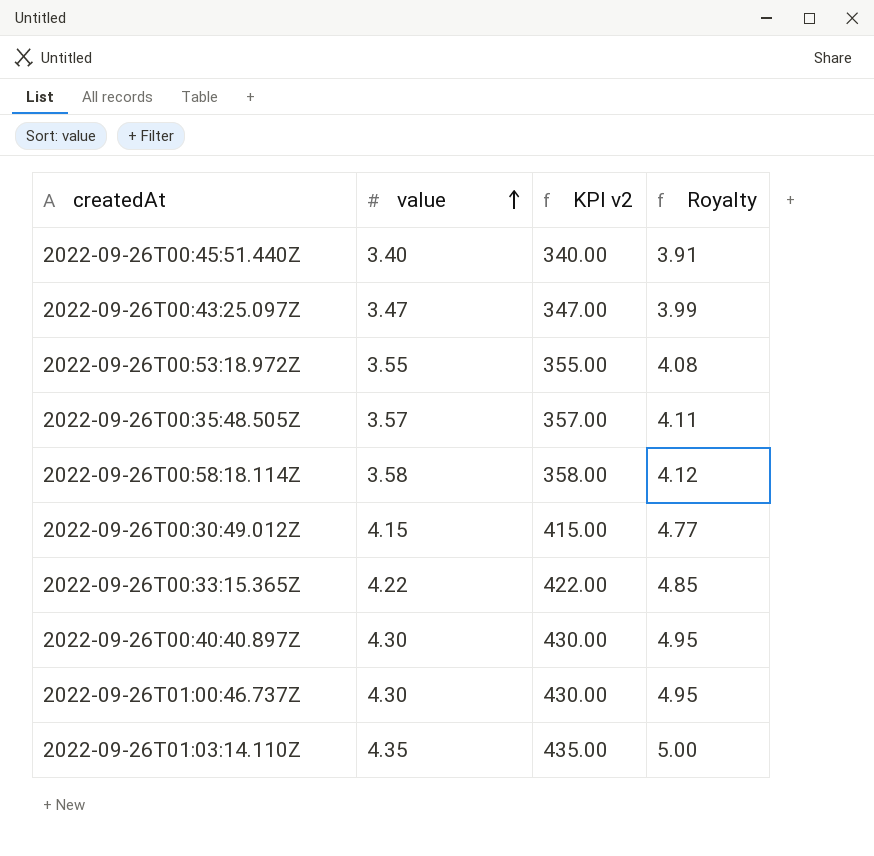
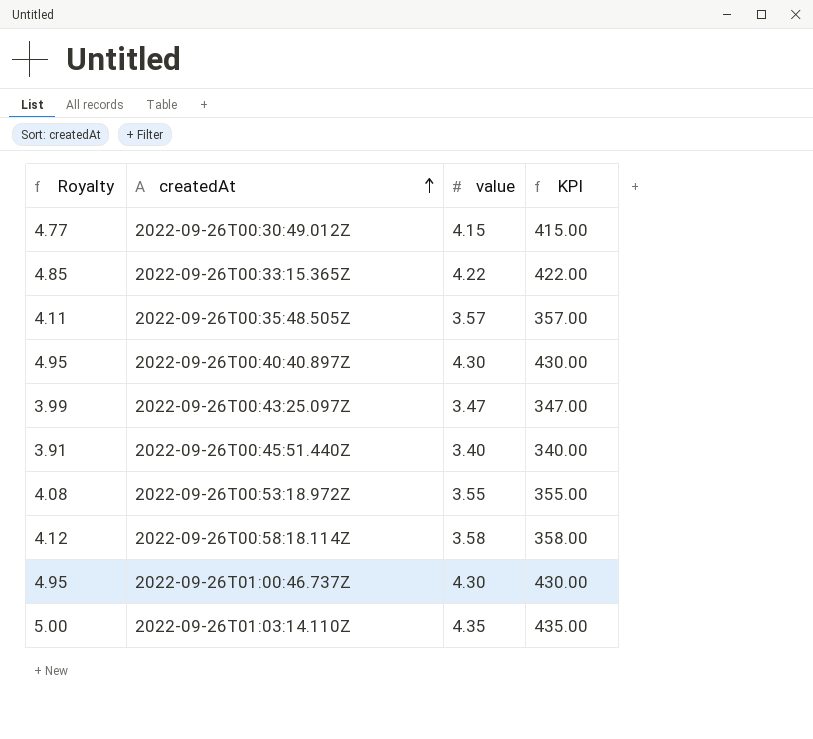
row order: value ascending -> createdAt ascending
column Royalty | position: 4 -> 1
column name: KPI v2 -> KPI

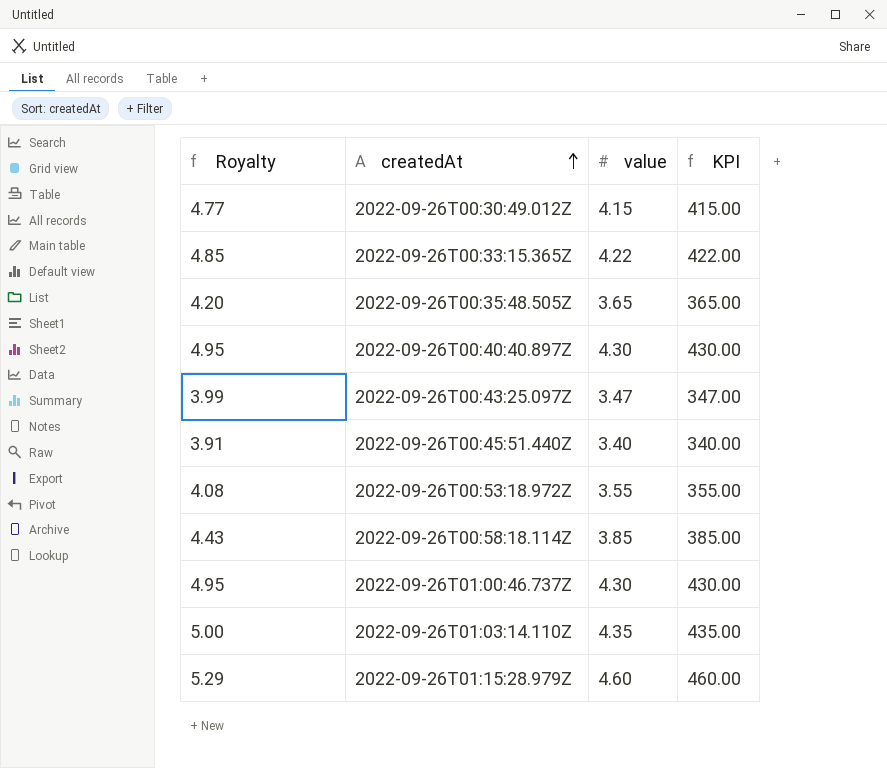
2022-09-26T00:35:48.505Z | Royalty: 4.11 -> 4.20
2022-09-26T00:35:48.505Z | value: 3.57 -> 3.65
2022-09-26T00:35:48.505Z | KPI: 357.00 -> 365.00
2022-09-26T00:58:18.114Z | Royalty: 4.12 -> 4.43
2022-09-26T00:58:18.114Z | value: 3.58 -> 3.85
2022-09-26T00:58:18.114Z | KPI: 358.00 -> 385.00
row 2022-09-26T01:15:28.979Z: none -> 5.29 | 4.60 | 460.00

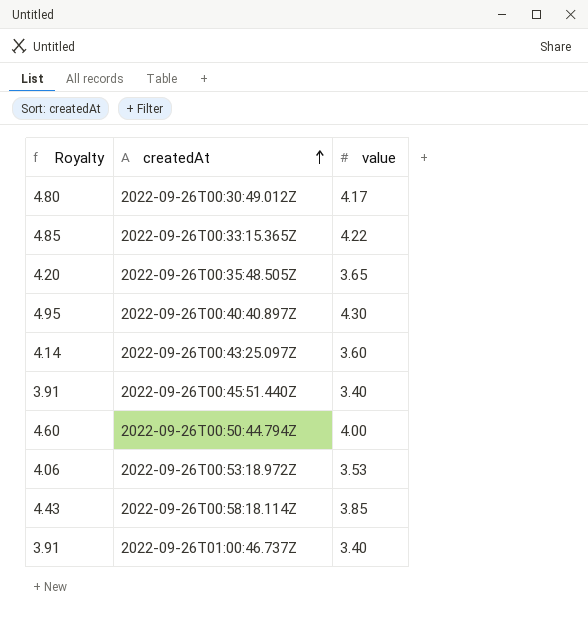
column KPI | formula: [value] * 100 -> none
row 2022-09-26T01:03:14.110Z: 5.00 | 4.35 | 435.00 -> none
row 2022-09-26T01:15:28.979Z: 5.29 | 4.60 | 460.00 -> none
2022-09-26T00:30:49.012Z | Royalty: 4.77 -> 4.80
2022-09-26T00:30:49.012Z | value: 4.15 -> 4.17
2022-09-26T00:43:25.097Z | Royalty: 3.99 -> 4.14
2022-09-26T00:43:25.097Z | value: 3.47 -> 3.60
row 2022-09-26T00:50:44.794Z: none -> 4.60 | 4.00
2022-09-26T00:53:18.972Z | Royalty: 4.08 -> 4.06
2022-09-26T00:53:18.972Z | value: 3.55 -> 3.53
2022-09-26T01:00:46.737Z | Royalty: 4.95 -> 3.91
2022-09-26T01:00:46.737Z | value: 4.30 -> 3.40

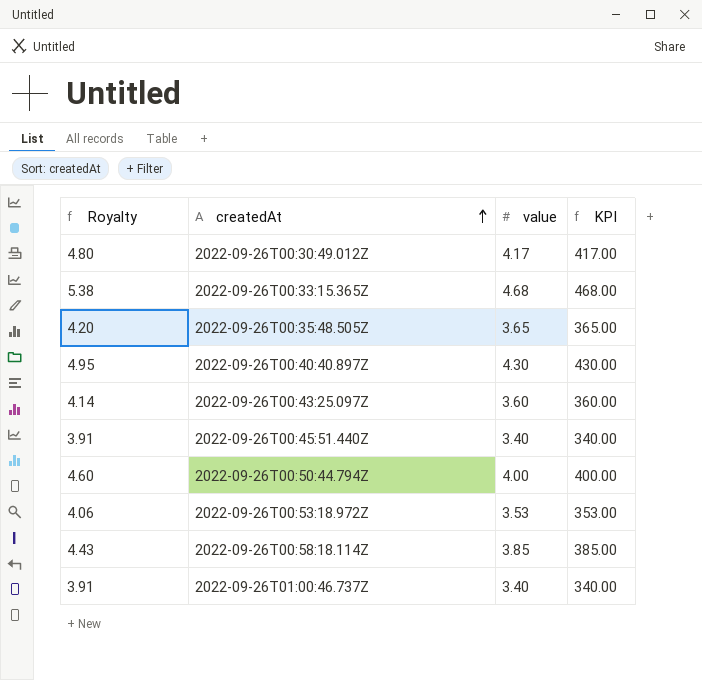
column KPI | formula: none -> [value] * 100
2022-09-26T00:33:15.365Z | Royalty: 4.85 -> 5.38
2022-09-26T00:33:15.365Z | value: 4.22 -> 4.68

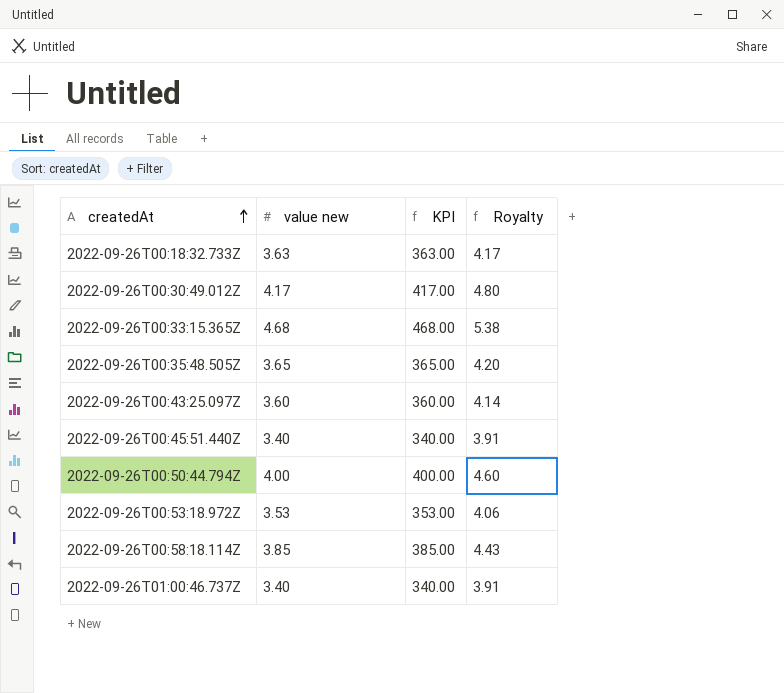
column name: value -> value new
column Royalty | position: 1 -> 4
row 2022-09-26T00:40:40.897Z: 4.95 | 4.30 | 430.00 -> none
row 2022-09-26T00:18:32.733Z: none -> 3.63 | 363.00 | 4.17

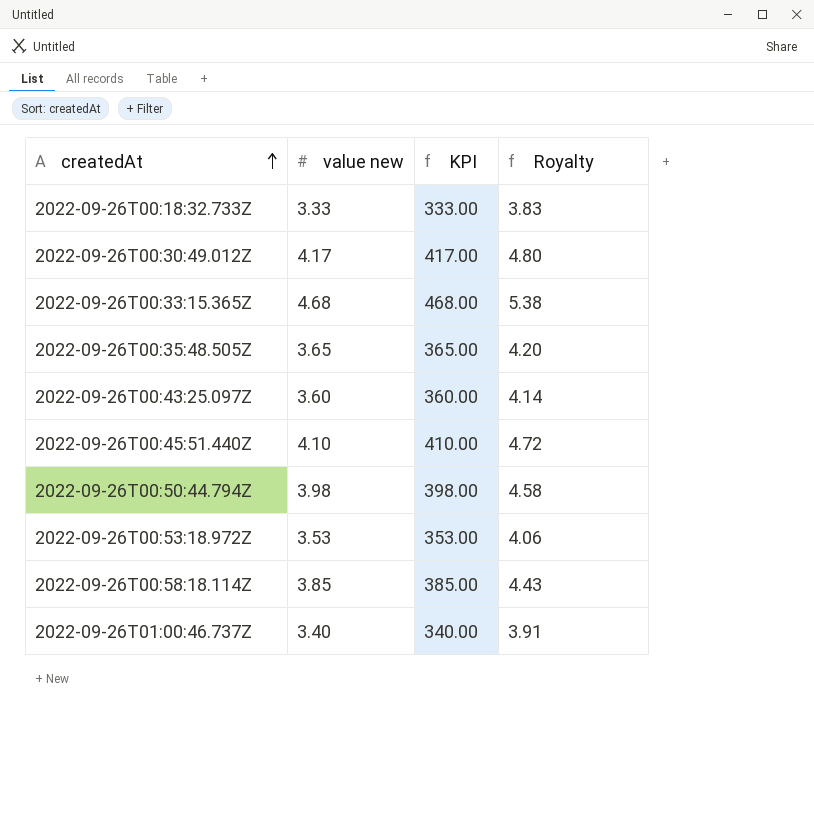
2022-09-26T00:18:32.733Z | value new: 3.63 -> 3.33
2022-09-26T00:18:32.733Z | KPI: 363.00 -> 333.00
2022-09-26T00:18:32.733Z | Royalty: 4.17 -> 3.83
2022-09-26T00:45:51.440Z | value new: 3.40 -> 4.10
2022-09-26T00:45:51.440Z | KPI: 340.00 -> 410.00
2022-09-26T00:45:51.440Z | Royalty: 3.91 -> 4.72
2022-09-26T00:50:44.794Z | value new: 4.00 -> 3.98
2022-09-26T00:50:44.794Z | KPI: 400.00 -> 398.00
2022-09-26T00:50:44.794Z | Royalty: 4.60 -> 4.58

